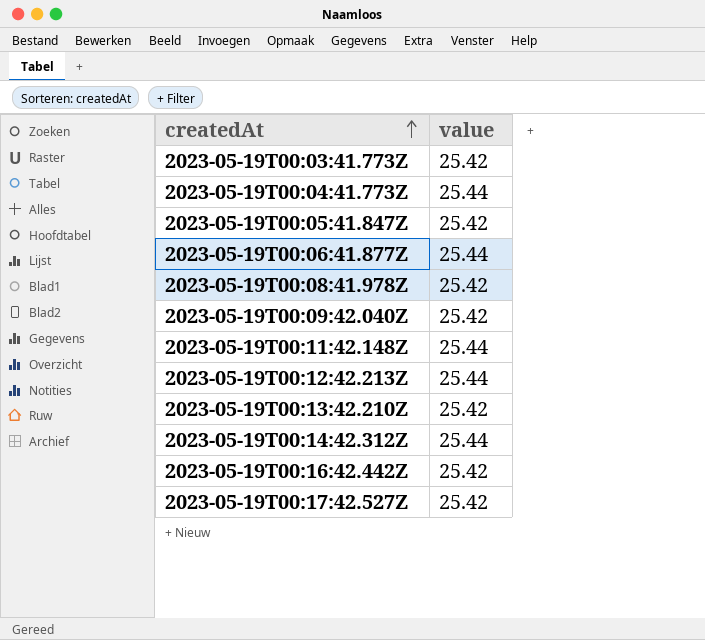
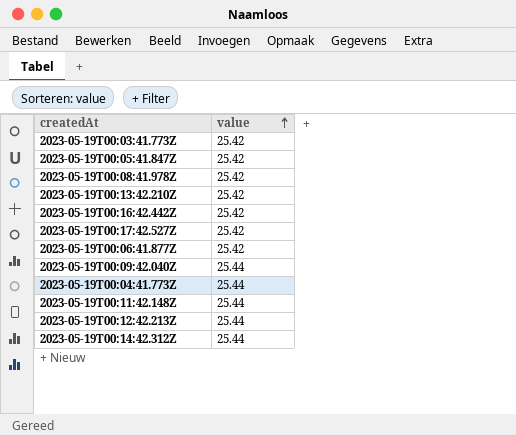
row order: createdAt ascending -> value ascending
2023-05-19T00:06:41.877Z | value: 25.44 -> 25.42
2023-05-19T00:09:42.040Z | value: 25.42 -> 25.44

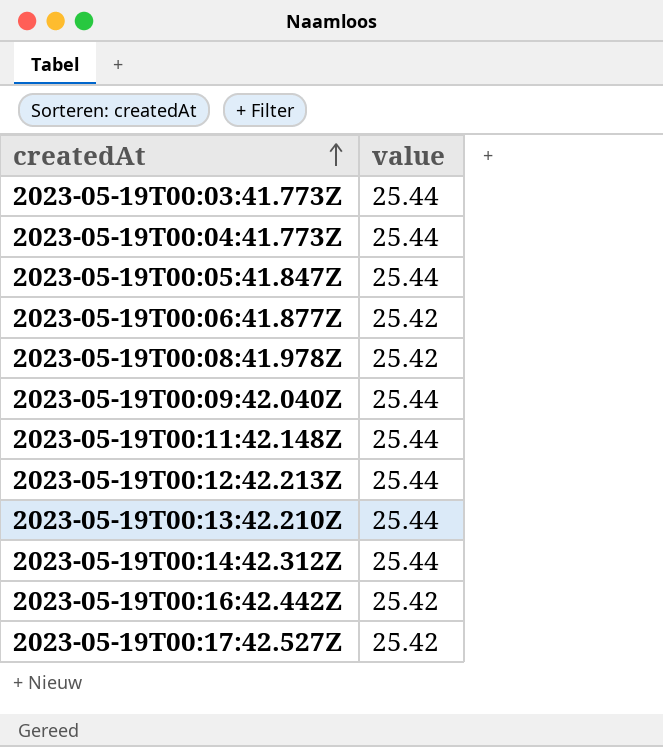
row order: value ascending -> createdAt ascending
2023-05-19T00:03:41.773Z | value: 25.42 -> 25.44
2023-05-19T00:05:41.847Z | value: 25.42 -> 25.44
2023-05-19T00:13:42.210Z | value: 25.42 -> 25.44

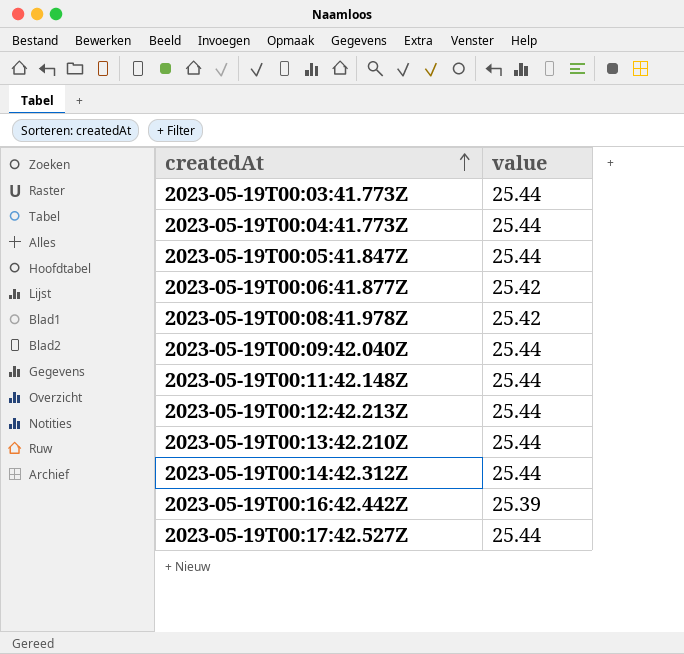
2023-05-19T00:16:42.442Z | value: 25.42 -> 25.39
2023-05-19T00:17:42.527Z | value: 25.42 -> 25.44

